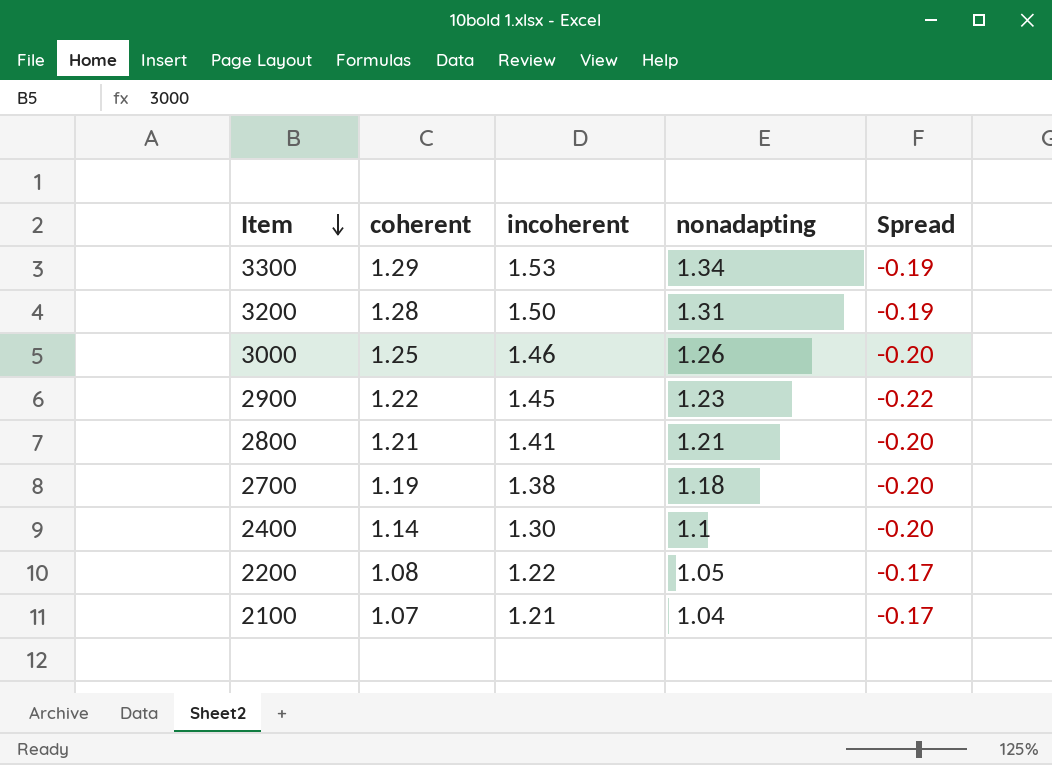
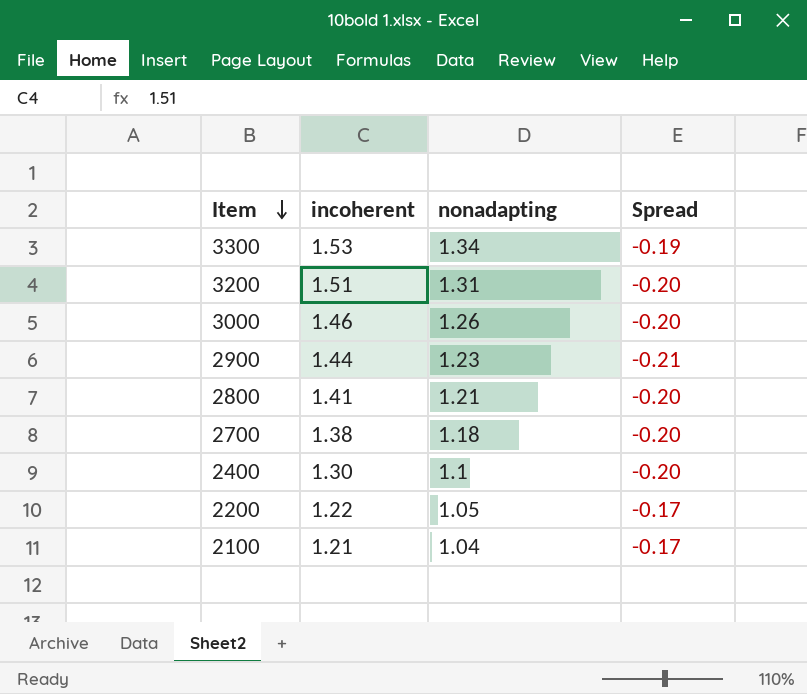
column coherent | position: 2 -> none
3200 | incoherent: 1.50 -> 1.51
3200 | Spread: -0.19 -> -0.20
2900 | incoherent: 1.45 -> 1.44
2900 | Spread: -0.22 -> -0.21

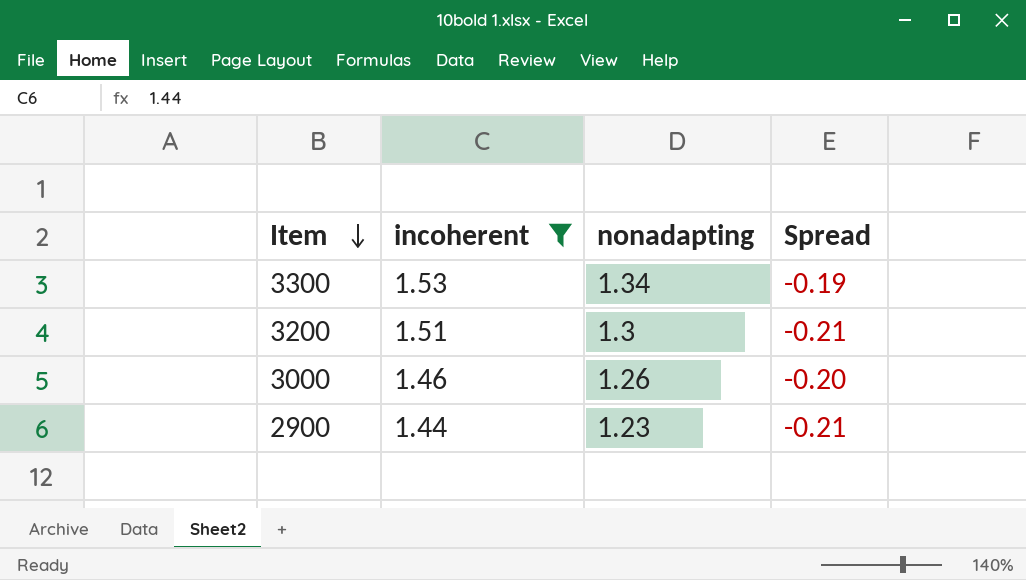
filter: none -> incoherent >= 1.44
3200 | nonadapting: 1.31 -> 1.3
3200 | Spread: -0.20 -> -0.21

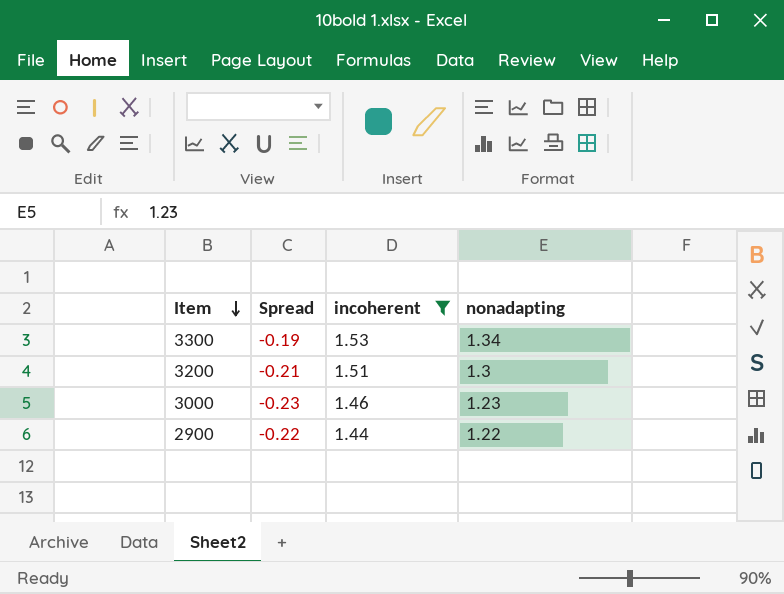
column Spread | position: 4 -> 2
3000 | Spread: -0.20 -> -0.23
3000 | nonadapting: 1.26 -> 1.23
2900 | Spread: -0.21 -> -0.22
2900 | nonadapting: 1.23 -> 1.22

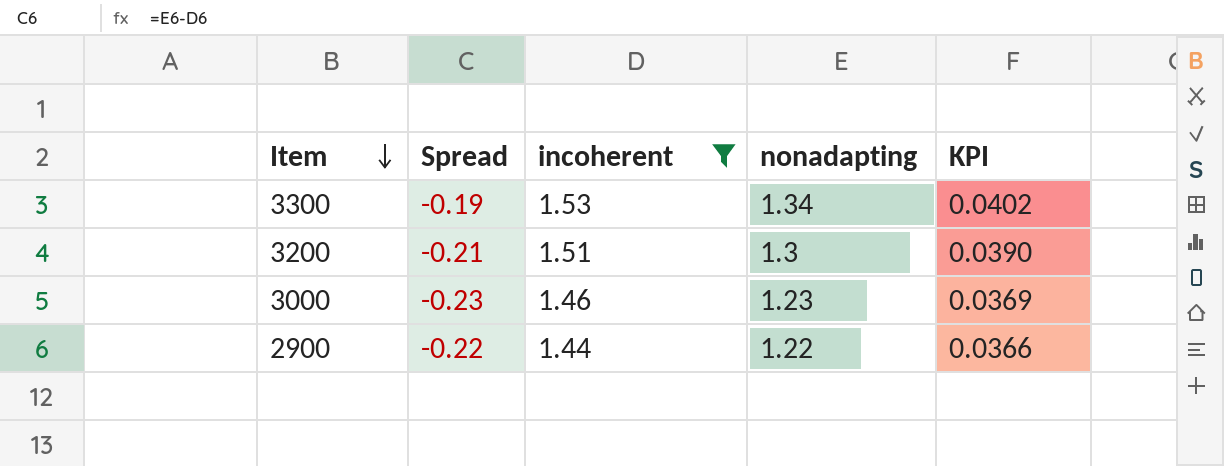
column KPI | formula: none -> [nonadapting] * 0.03

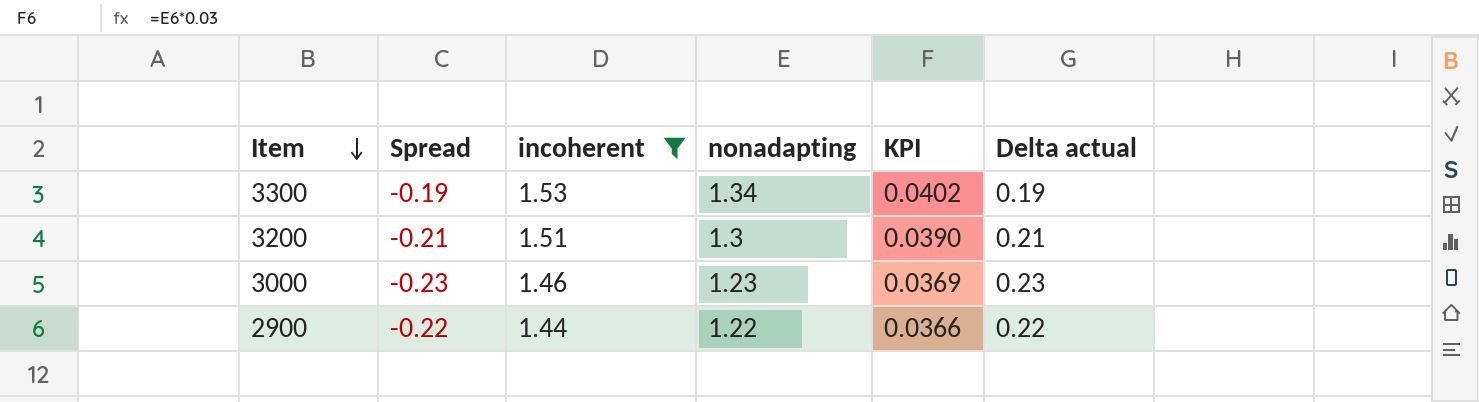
column Delta actual | formula: none -> [incoherent] - [nonadapting]

